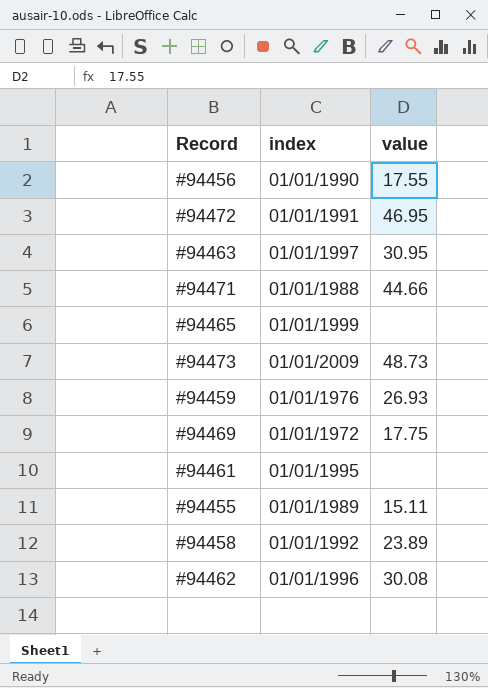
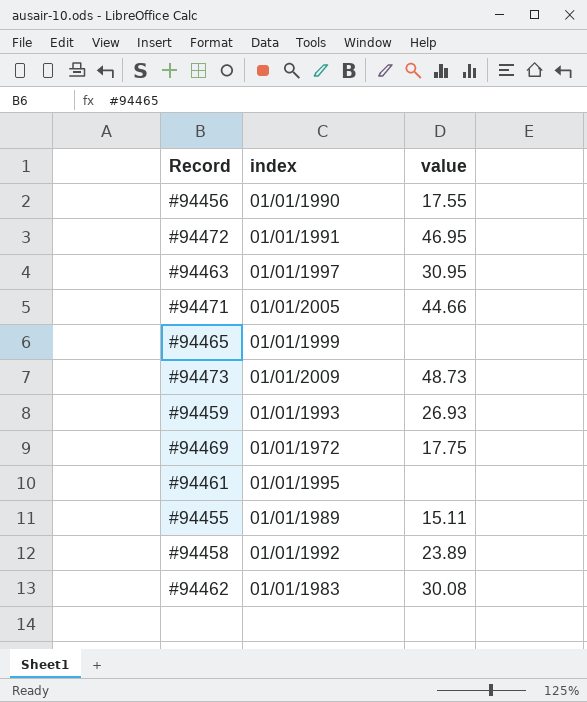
#94471 | index: 01/01/1988 -> 01/01/2005
#94459 | index: 01/01/1976 -> 01/01/1993
#94462 | index: 01/01/1996 -> 01/01/1983

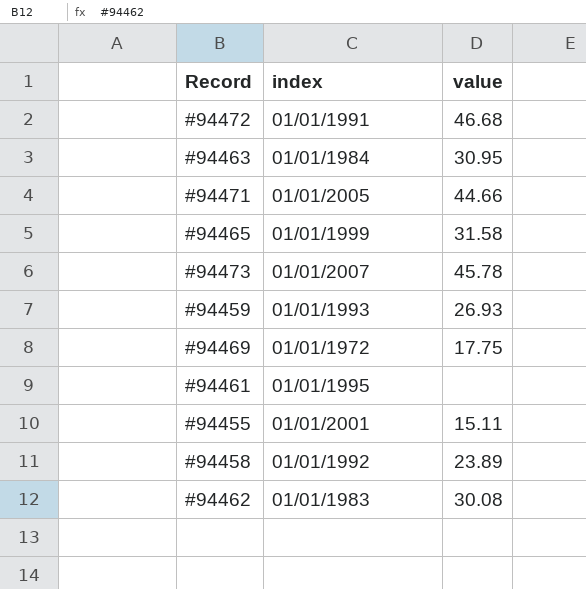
row #94456: 01/01/1990 | 17.55 -> none
#94472 | value: 46.95 -> 46.68
#94463 | index: 01/01/1997 -> 01/01/1984
#94465 | value: none -> 31.58
#94473 | index: 01/01/2009 -> 01/01/2007
#94473 | value: 48.73 -> 45.78
#94455 | index: 01/01/1989 -> 01/01/2001

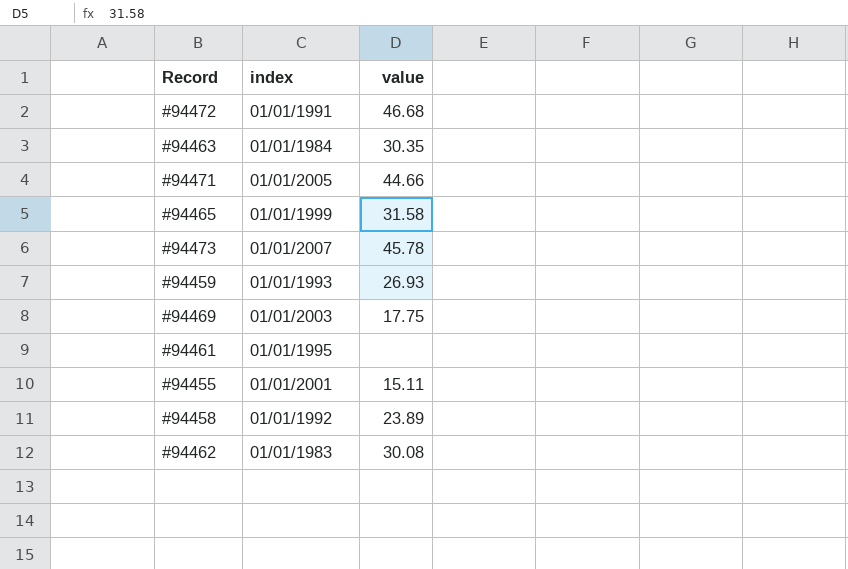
#94463 | value: 30.95 -> 30.35
#94469 | index: 01/01/1972 -> 01/01/2003

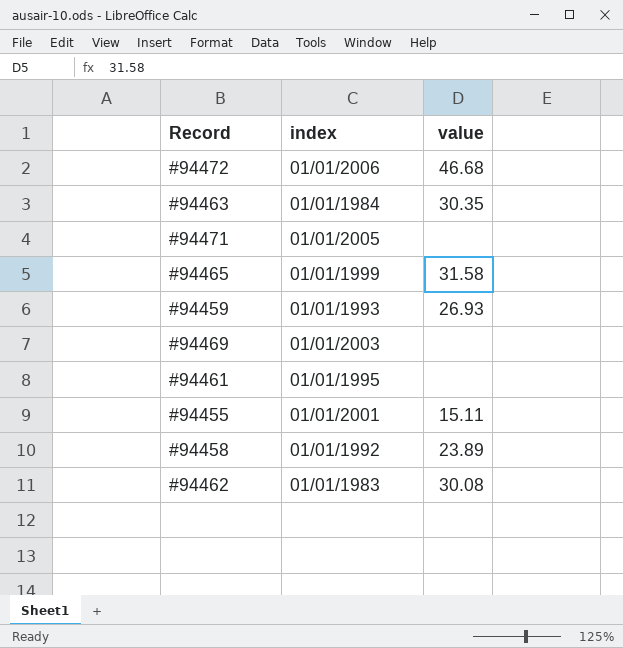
row #94473: 01/01/2007 | 45.78 -> none
#94472 | index: 01/01/1991 -> 01/01/2006
#94471 | value: 44.66 -> none
#94469 | value: 17.75 -> none

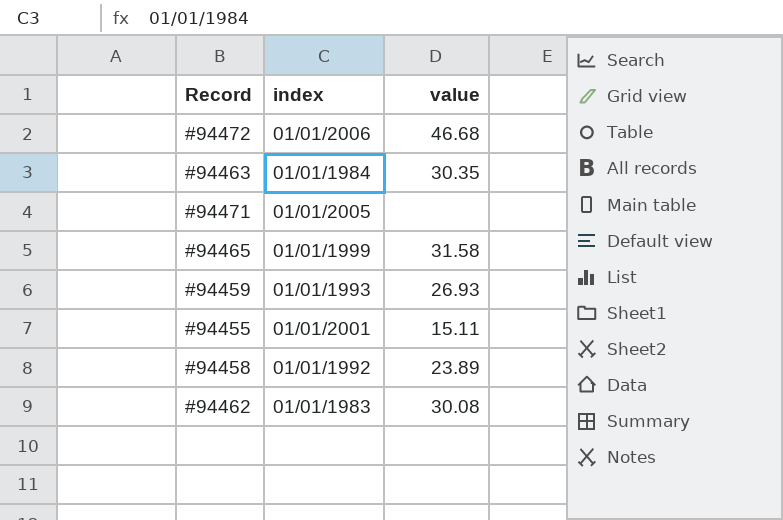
row #94469: 01/01/2003 | none -> none
row #94461: 01/01/1995 | none -> none

